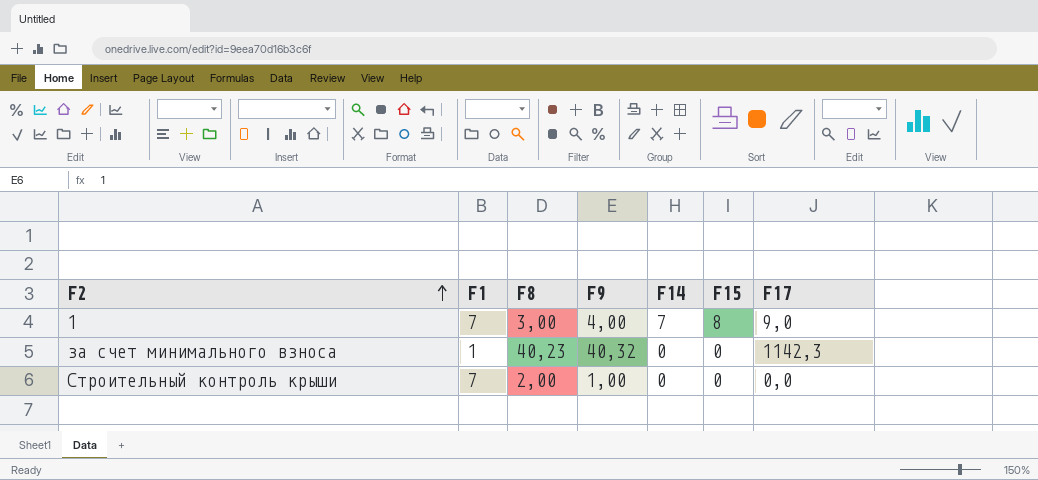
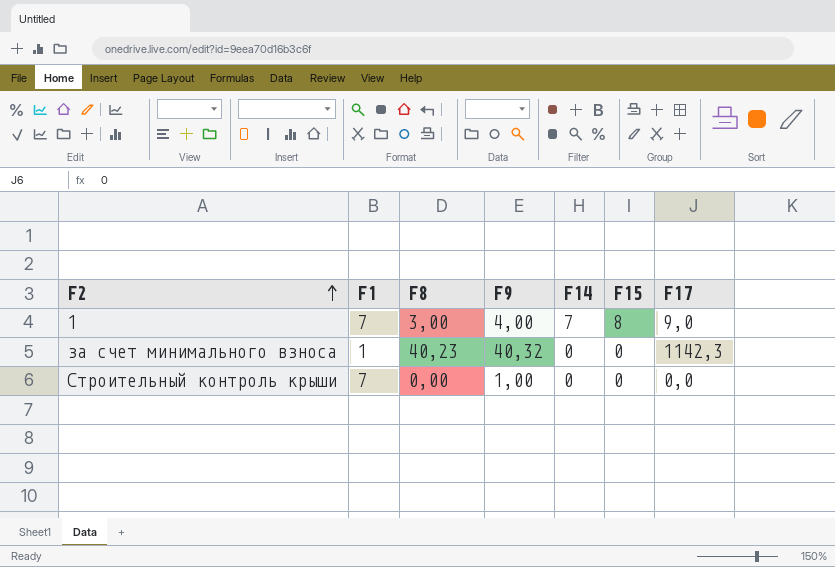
Строительный контроль крыши | F8: 2,00 -> 0,00

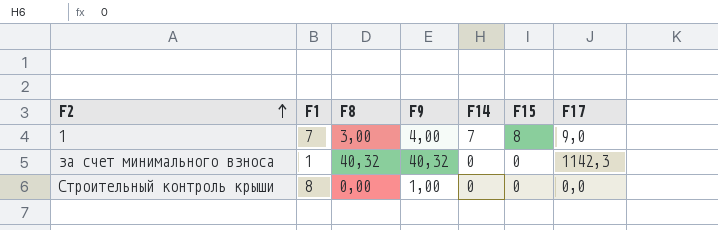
за счет минимального взноса | F8: 40,23 -> 40,32
Строительный контроль крыши | F1: 7 -> 8

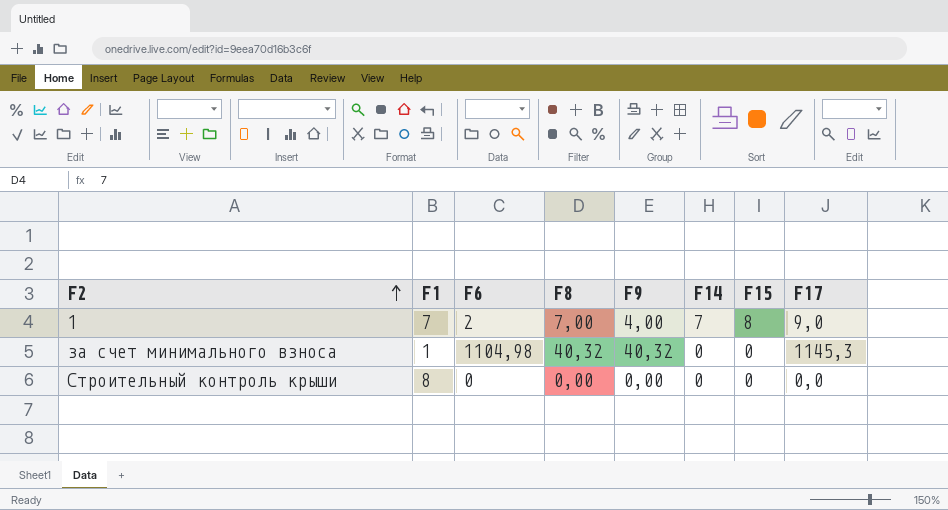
column F6 | position: none -> 3
1 | F8: 3,00 -> 7,00
за счет минимального взноса | F17: 1142,3 -> 1145,3
Строительный контроль крыши | F9: 1,00 -> 0,00

